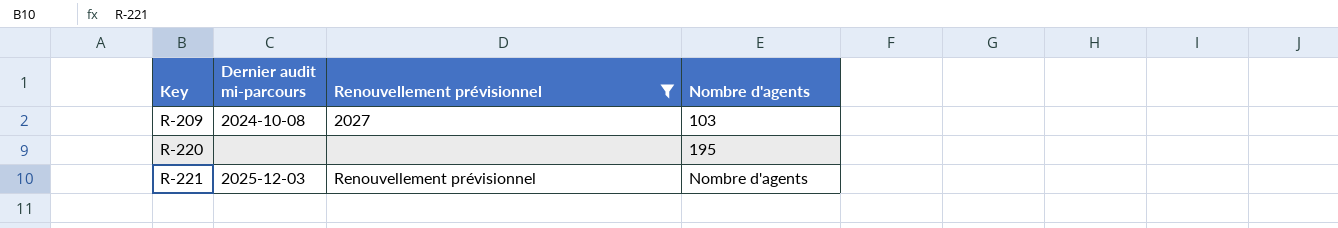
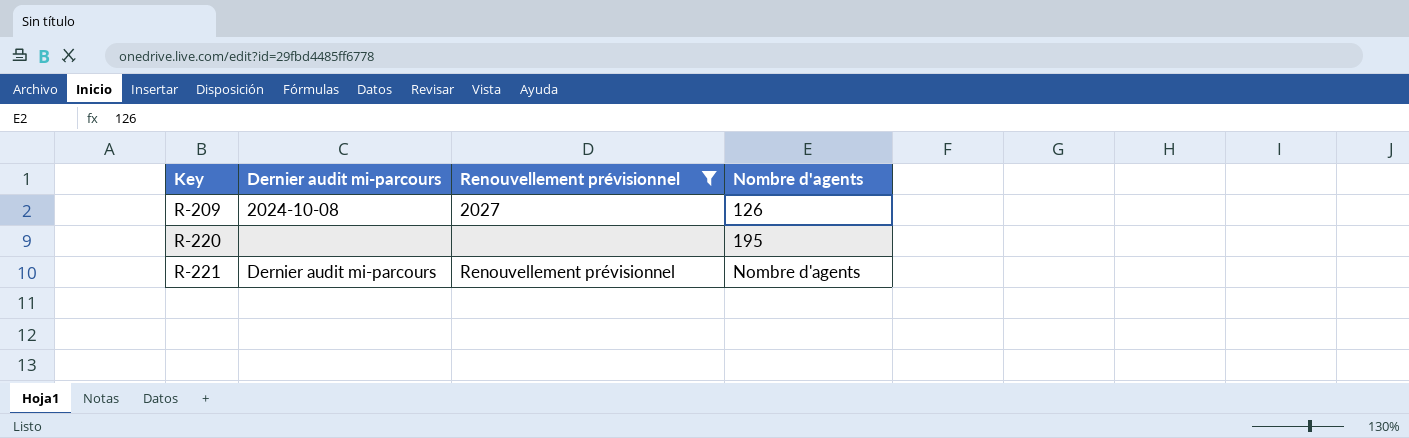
R-209 | Nombre d'agents: 103 -> 126
R-221 | Dernier audit mi-parcours: 2025-12-03 -> Dernier audit mi-parcours

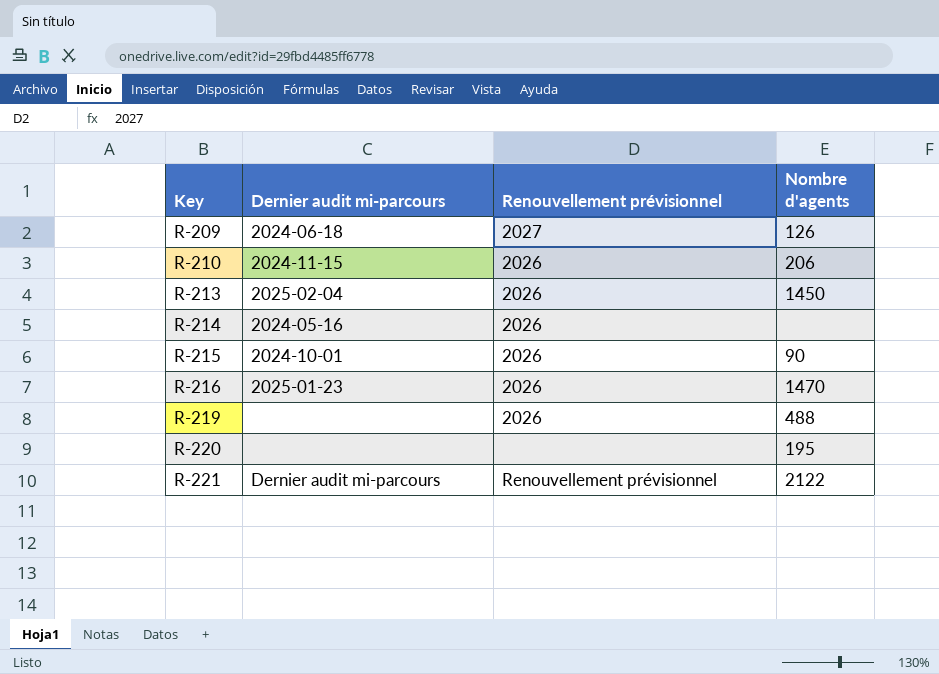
filter: Renouvellement prévisionnel != 2026 -> none
R-209 | Dernier audit mi-parcours: 2024-10-08 -> 2024-06-18
R-221 | Nombre d'agents: Nombre d'agents -> 2122

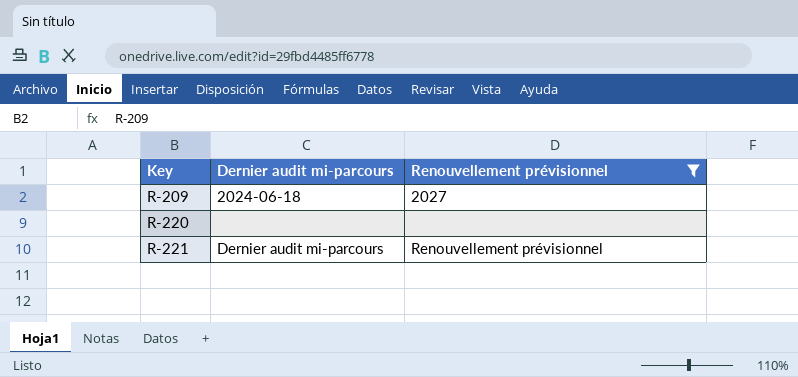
filter: none -> Renouvellement prévisionnel != 2026
column Nombre d'agents | position: 4 -> none

